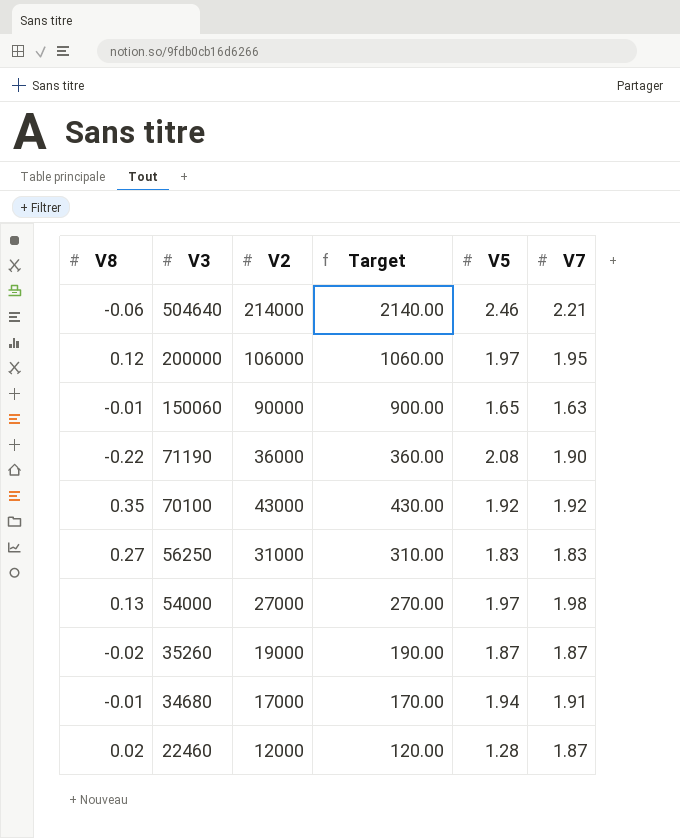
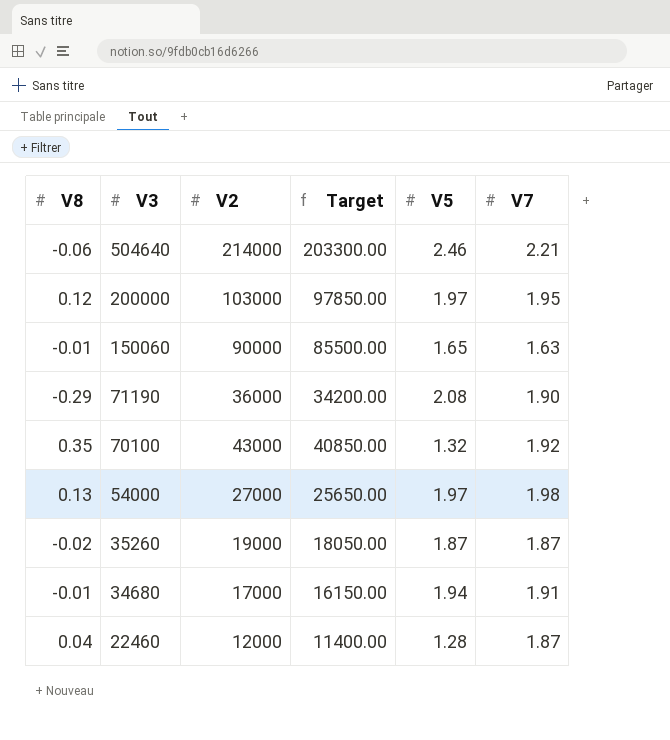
column Target | formula: [V2] * 0.01 -> [V2] * 0.95
row 56250: 0.27 | 31000 | 310.00 | 1.83 | 1.83 -> none
200000 | V2: 106000 -> 103000
71190 | V8: -0.22 -> -0.29
70100 | V5: 1.92 -> 1.32
22460 | V8: 0.02 -> 0.04

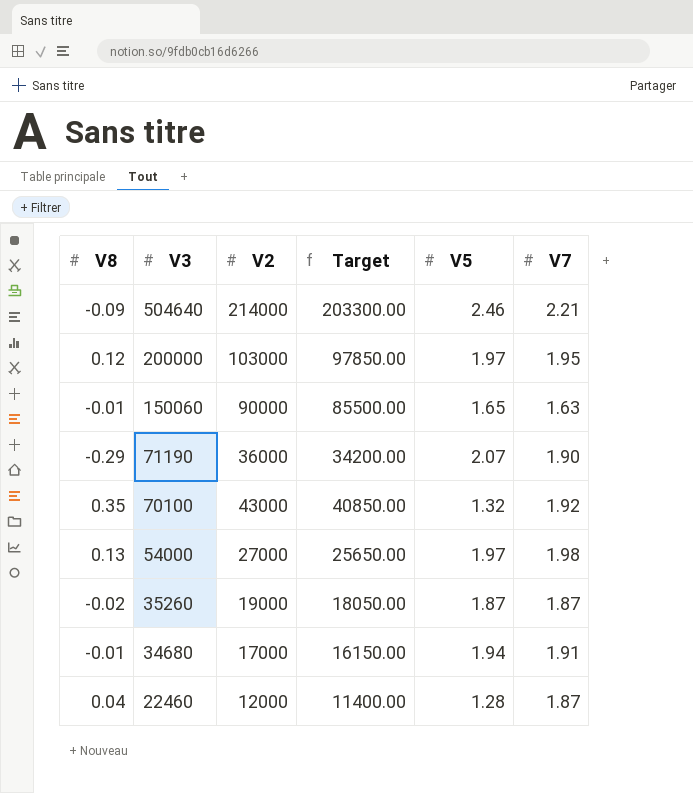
504640 | V8: -0.06 -> -0.09
71190 | V5: 2.08 -> 2.07

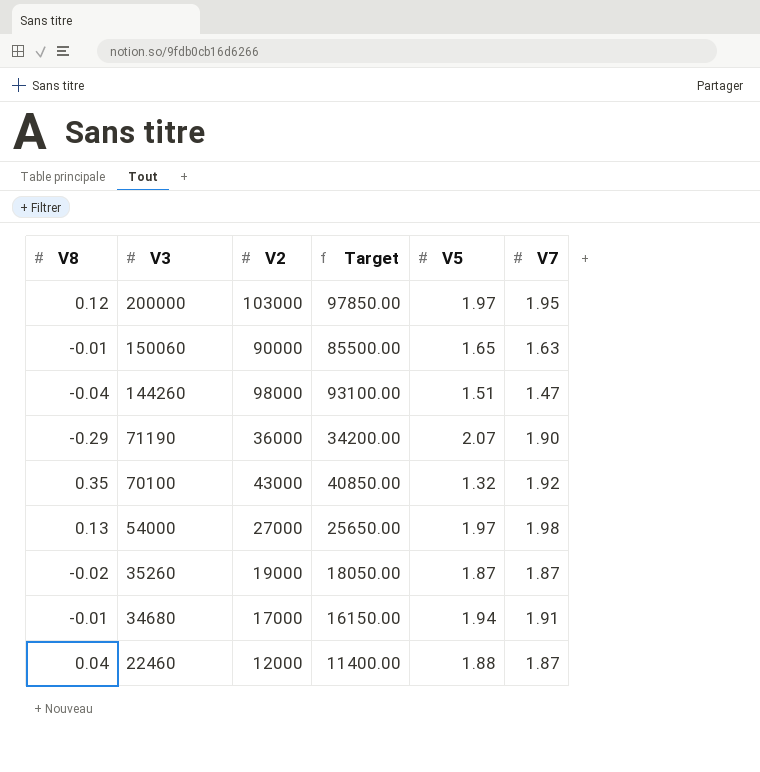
row 504640: -0.09 | 214000 | 203300.00 | 2.46 | 2.21 -> none
row 144260: none -> -0.04 | 98000 | 93100.00 | 1.51 | 1.47
22460 | V5: 1.28 -> 1.88

